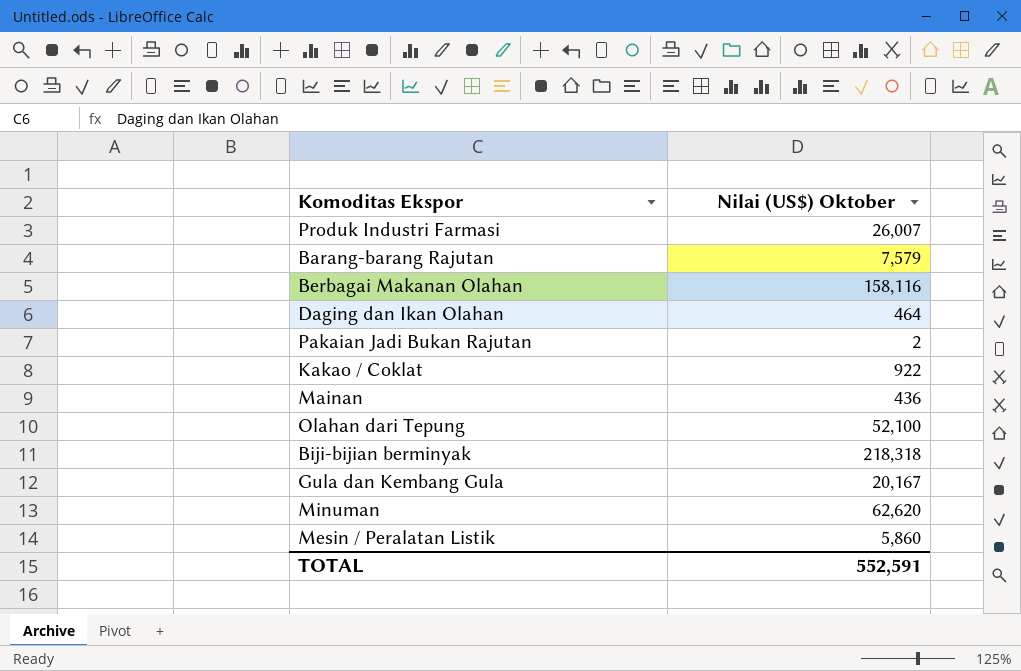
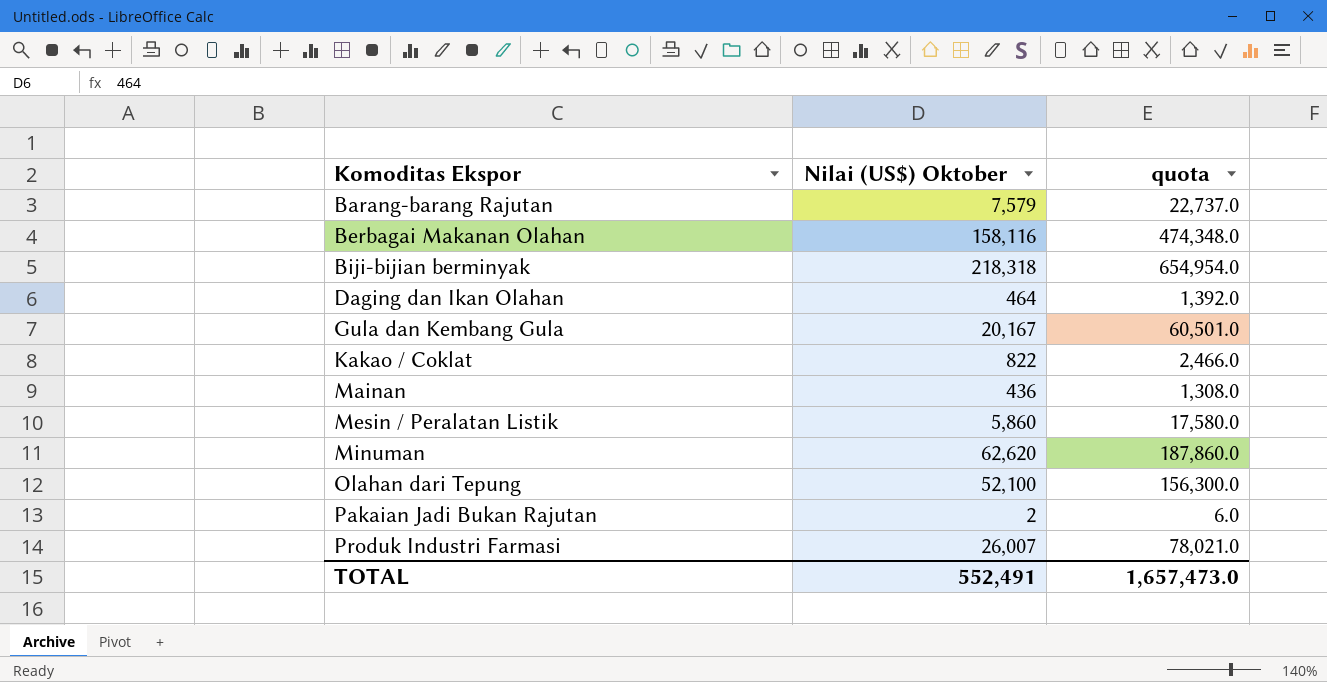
row order: none -> Komoditas Ekspor ascending
column quota | formula: none -> [Nilai (US$) Oktober] * 3
Kakao / Coklat | Nilai (US$) Oktober: 922 -> 822
TOTAL | Nilai (US$) Oktober: 552,591 -> 552,491

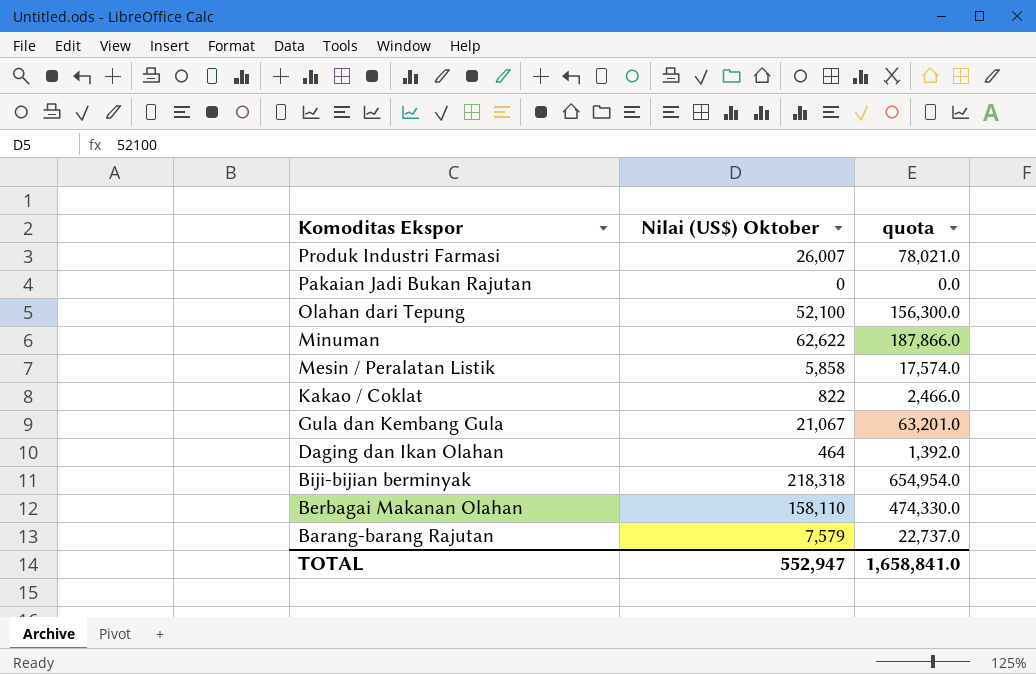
row order: Komoditas Ekspor ascending -> Komoditas Ekspor descending
row Mainan: 436 | 1,308.0 -> none
Pakaian Jadi Bukan Rajutan | Nilai (US$) Oktober: 2 -> 0
Pakaian Jadi Bukan Rajutan | quota: 6.0 -> 0.0
Minuman | Nilai (US$) Oktober: 62,620 -> 62,622
Minuman | quota: 187,860.0 -> 187,866.0
Mesin / Peralatan Listik | Nilai (US$) Oktober: 5,860 -> 5,858
Mesin / Peralatan Listik | quota: 17,580.0 -> 17,574.0
Gula dan Kembang Gula | Nilai (US$) Oktober: 20,167 -> 21,067
Gula dan Kembang Gula | quota: 60,501.0 -> 63,201.0
Berbagai Makanan Olahan | Nilai (US$) Oktober: 158,116 -> 158,110
Berbagai Makanan Olahan | quota: 474,348.0 -> 474,330.0
TOTAL | Nilai (US$) Oktober: 552,491 -> 552,947
TOTAL | quota: 1,657,473.0 -> 1,658,841.0

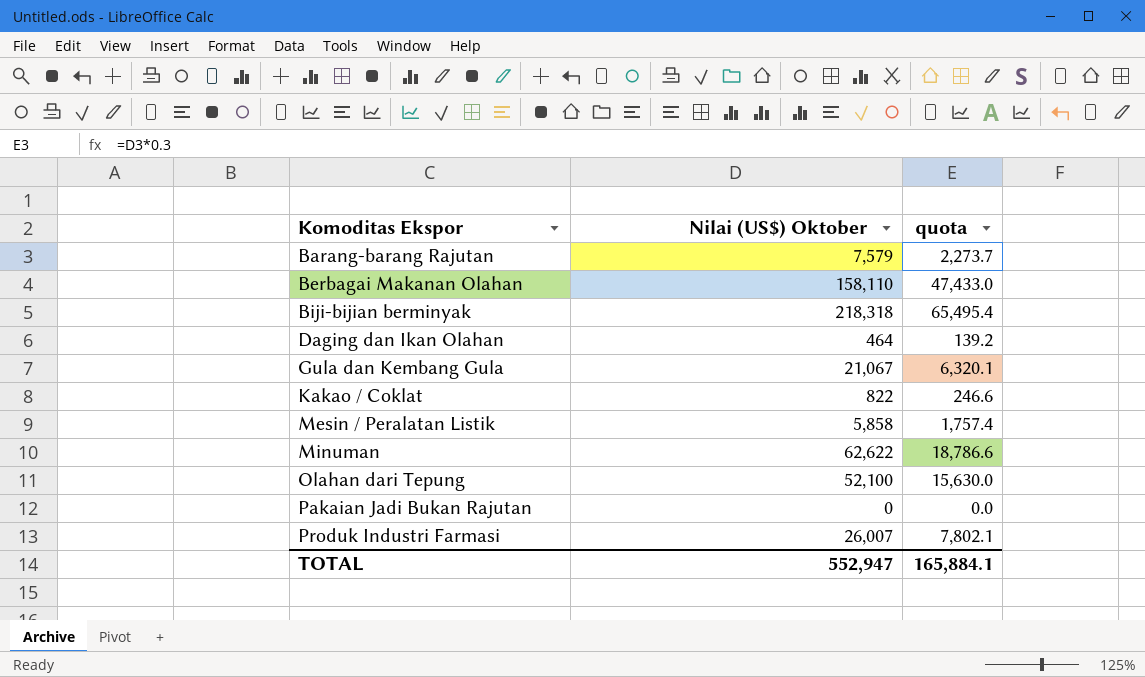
row order: Komoditas Ekspor descending -> Komoditas Ekspor ascending
column quota | formula: [Nilai (US$) Oktober] * 3 -> [Nilai (US$) Oktober] * 0.3
TOTAL | quota: 1,658,841.0 -> 165,884.1

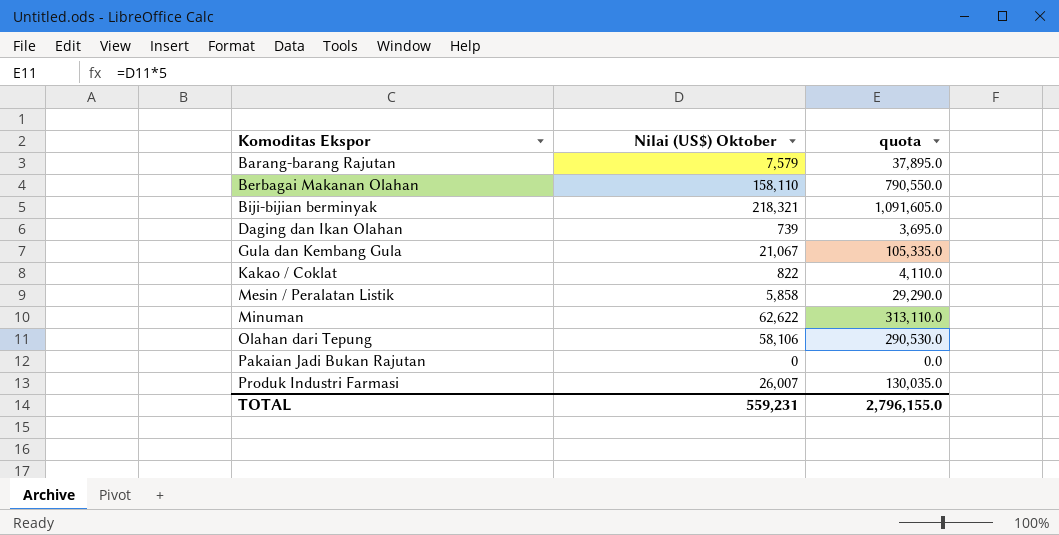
column quota | formula: [Nilai (US$) Oktober] * 0.3 -> [Nilai (US$) Oktober] * 5
Biji-bijian berminyak | Nilai (US$) Oktober: 218,318 -> 218,321
Daging dan Ikan Olahan | Nilai (US$) Oktober: 464 -> 739
Olahan dari Tepung | Nilai (US$) Oktober: 52,100 -> 58,106
TOTAL | Nilai (US$) Oktober: 552,947 -> 559,231
TOTAL | quota: 165,884.1 -> 2,796,155.0

